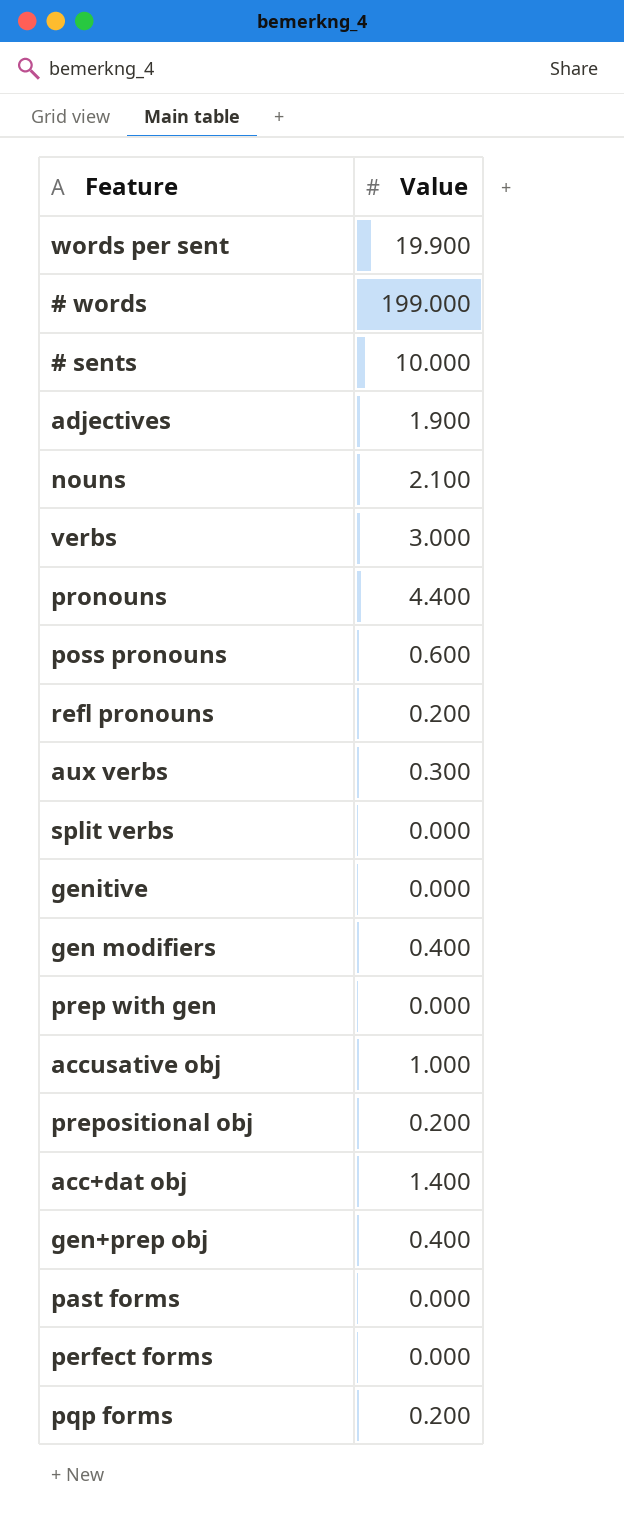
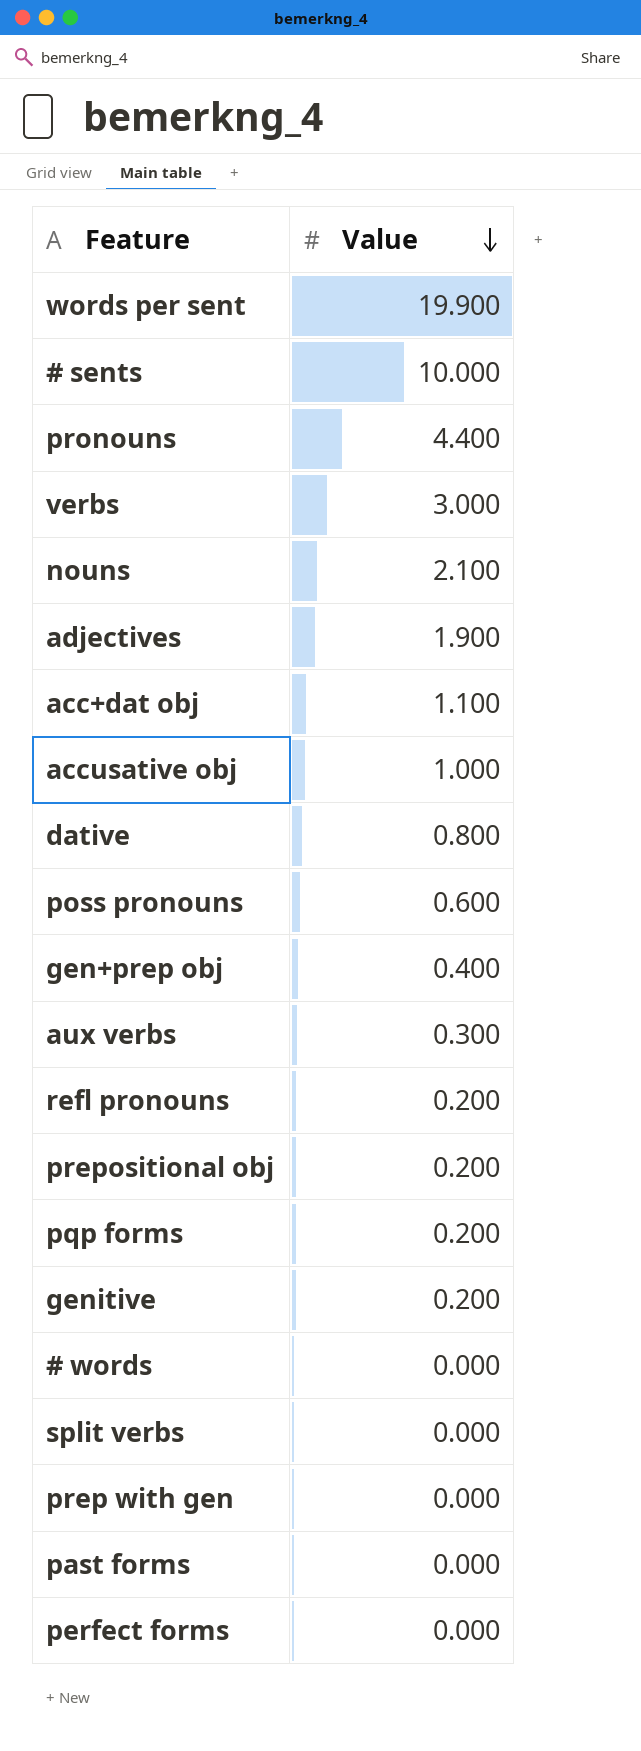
row order: none -> Value descending
row gen modifiers: 0.400 -> none
acc+dat obj | Value: 1.400 -> 1.100
row dative: none -> 0.800
genitive | Value: 0.000 -> 0.200
# words | Value: 199.000 -> 0.000

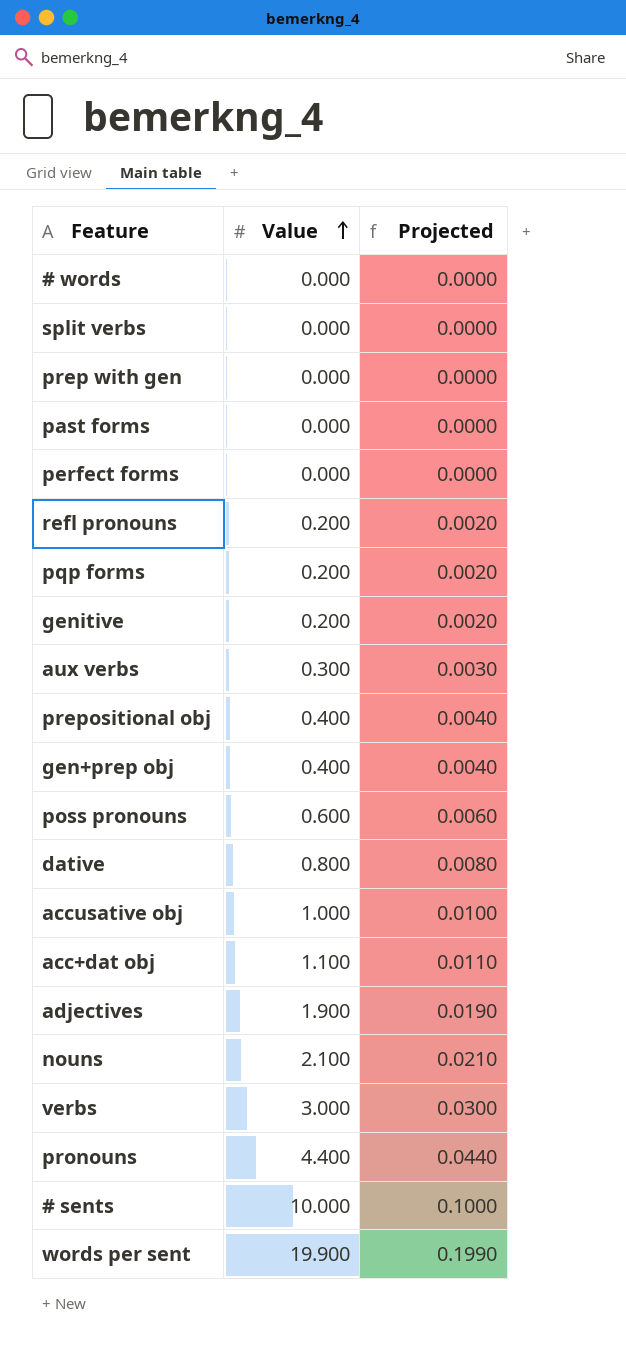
row order: Value descending -> Value ascending
column Projected | formula: none -> [Value] * 0.01
prepositional obj | Value: 0.200 -> 0.400

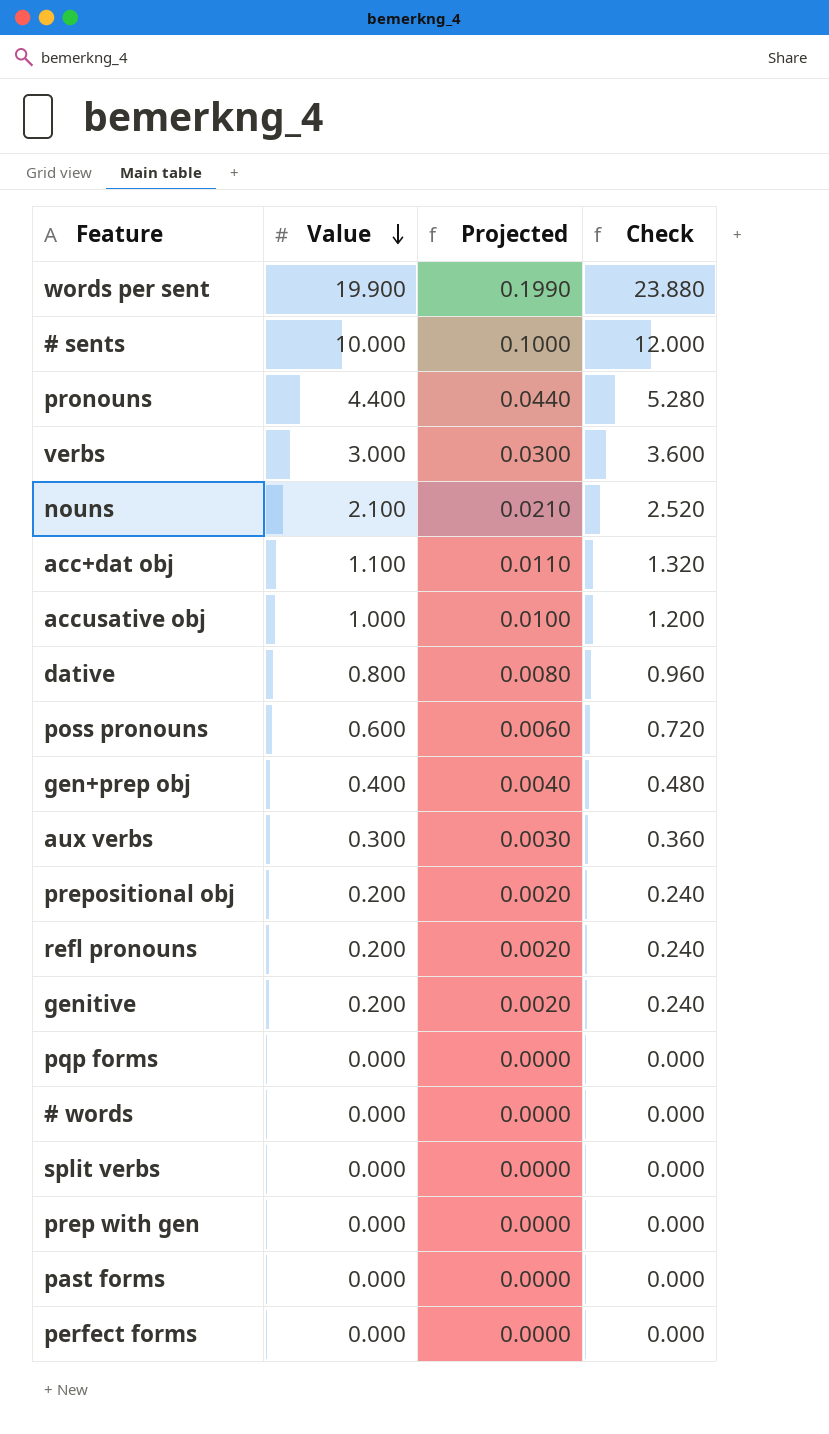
row order: Value ascending -> Value descending
column Check | formula: none -> [Value] * 1.2
row adjectives: 1.900 | 0.0190 -> none
prepositional obj | Value: 0.400 -> 0.200
prepositional obj | Projected: 0.0040 -> 0.0020
pqp forms | Value: 0.200 -> 0.000
pqp forms | Projected: 0.0020 -> 0.0000

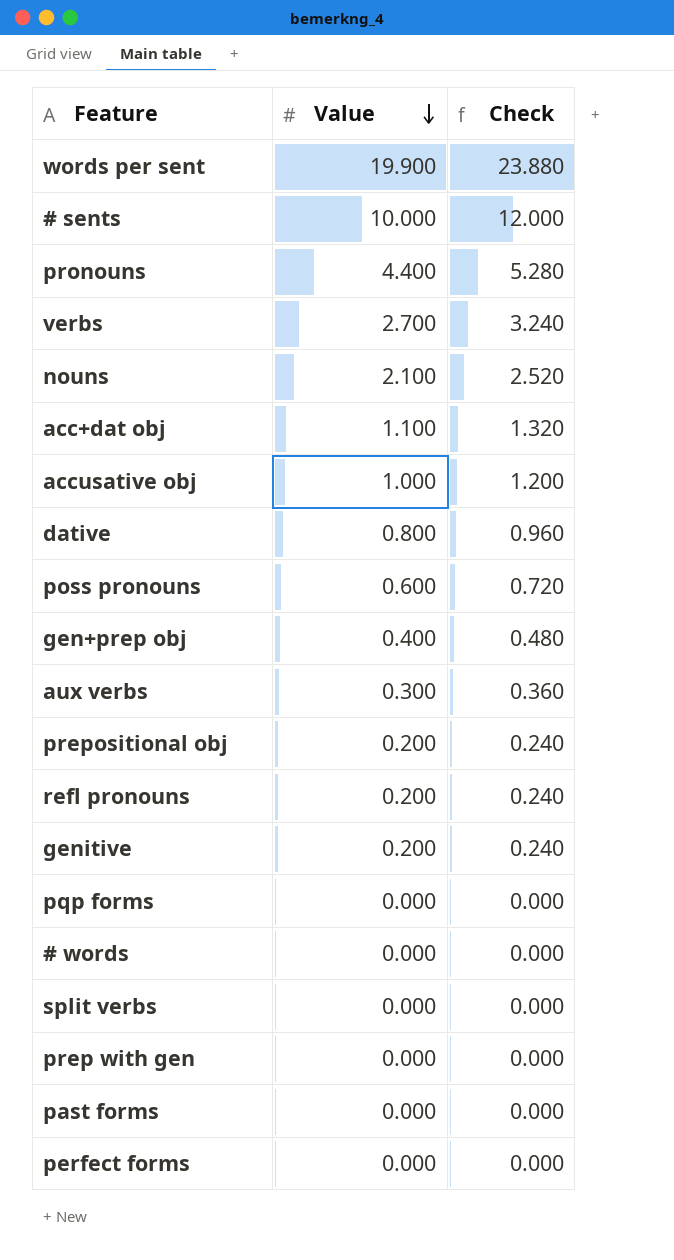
column Projected | formula: [Value] * 0.01 -> none
verbs | Value: 3.000 -> 2.700
verbs | Check: 3.600 -> 3.240

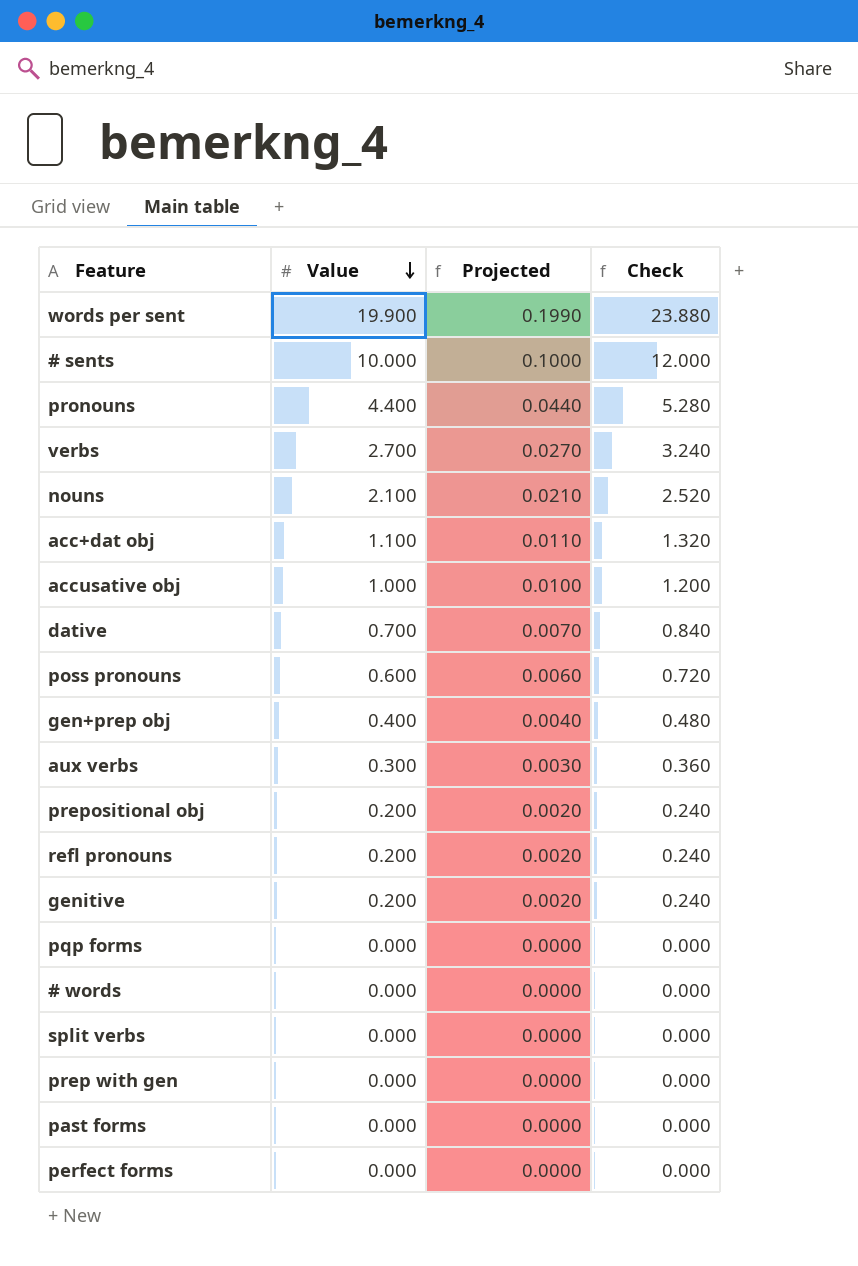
column Projected | formula: none -> [Value] * 0.01
dative | Value: 0.800 -> 0.700
dative | Check: 0.960 -> 0.840

